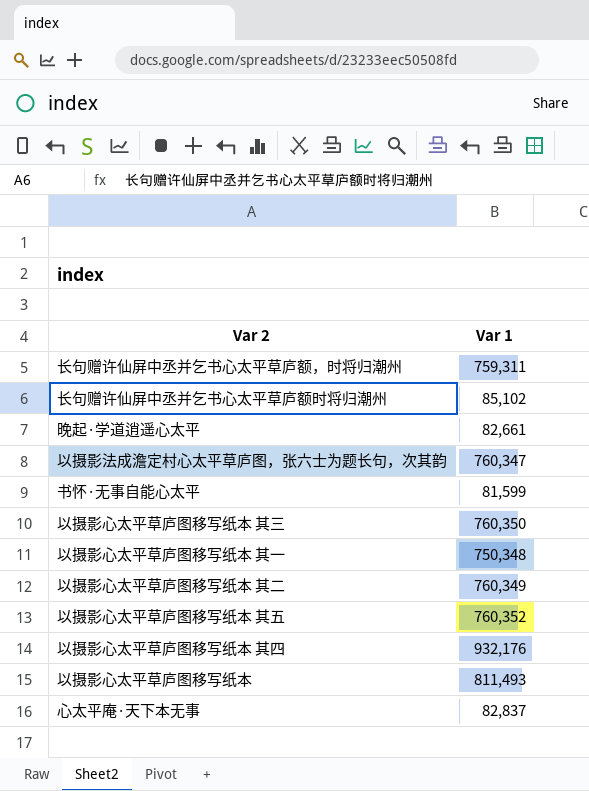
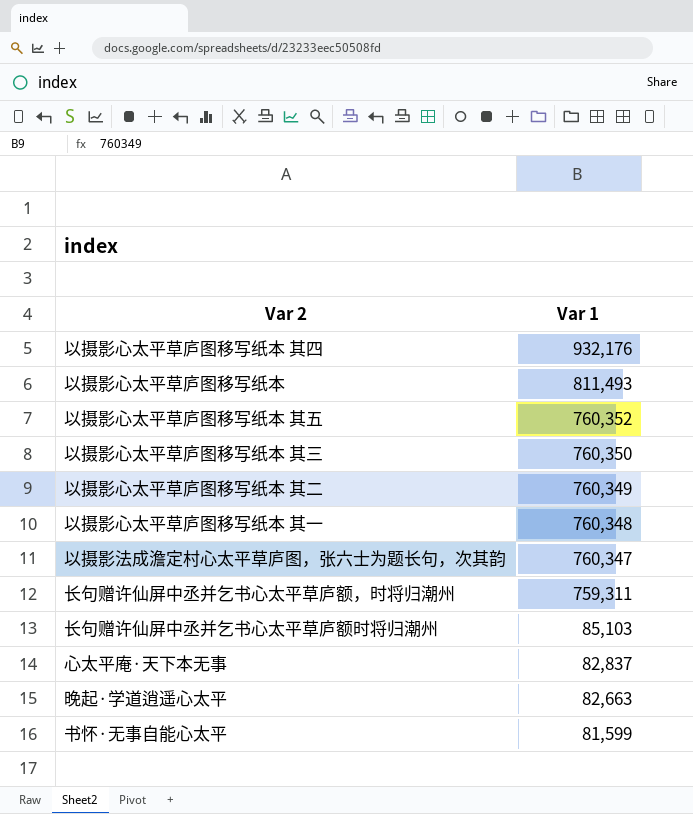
row order: none -> Var 1 descending
以摄影心太平草庐图移写纸本 其一 | Var 1: 750,348 -> 760,348
长句赠许仙屏中丞并乞书心太平草庐额时将归潮州 | Var 1: 85,102 -> 85,103
晚起·学道逍遥心太平 | Var 1: 82,661 -> 82,663

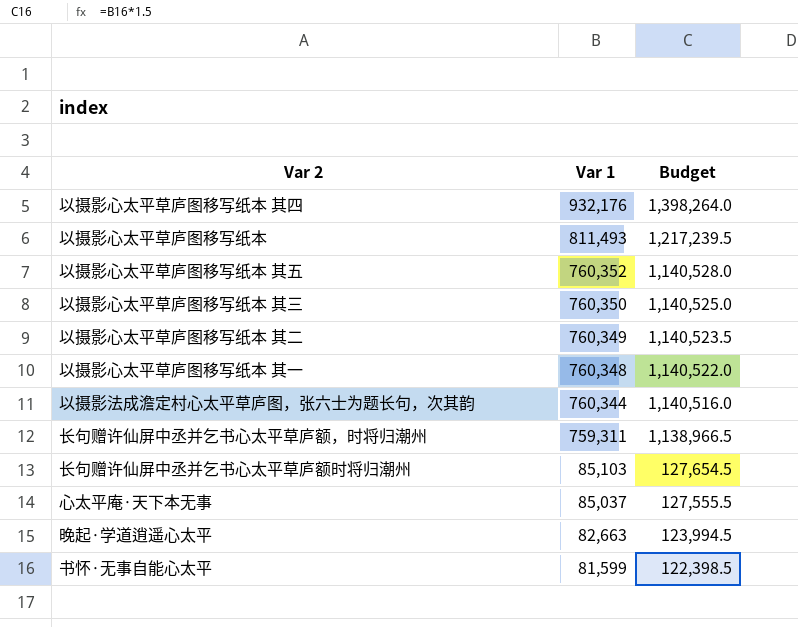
column Budget | formula: none -> [Var 1] * 1.5
以摄影法成澹定村心太平草庐图，张六士为题长句，次其韵 | Var 1: 760,347 -> 760,344
心太平庵·天下本无事 | Var 1: 82,837 -> 85,037

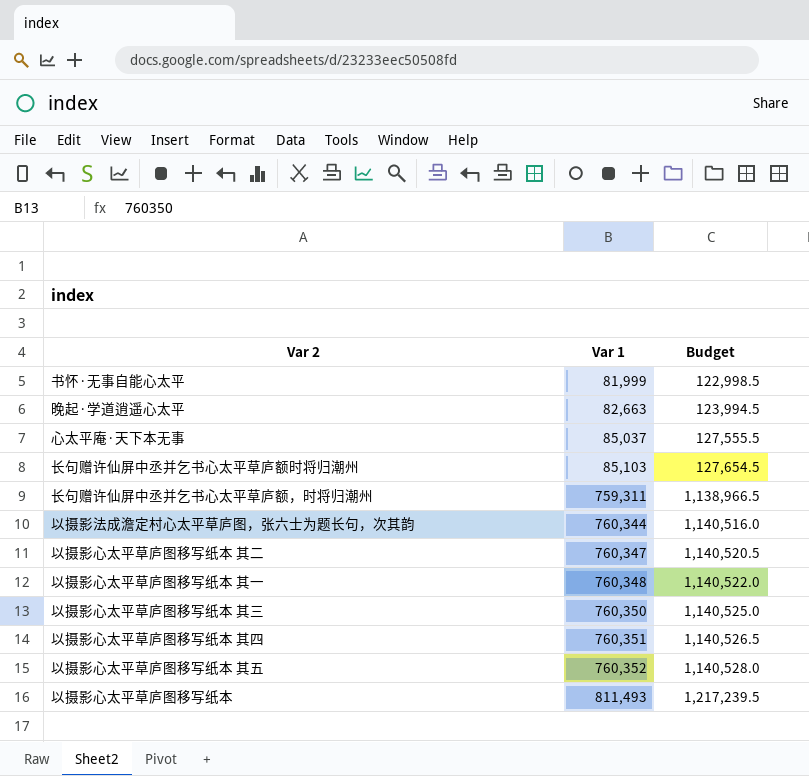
row order: Var 1 descending -> Var 1 ascending
书怀·无事自能心太平 | Var 1: 81,599 -> 81,999
书怀·无事自能心太平 | Budget: 122,398.5 -> 122,998.5
以摄影心太平草庐图移写纸本 其二 | Var 1: 760,349 -> 760,347
以摄影心太平草庐图移写纸本 其二 | Budget: 1,140,523.5 -> 1,140,520.5
以摄影心太平草庐图移写纸本 其四 | Var 1: 932,176 -> 760,351
以摄影心太平草庐图移写纸本 其四 | Budget: 1,398,264.0 -> 1,140,526.5

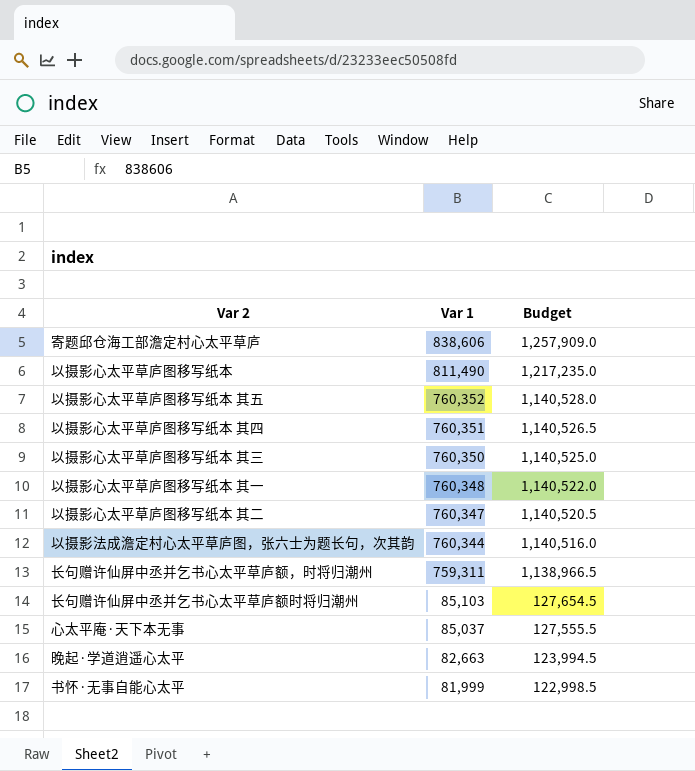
row order: Var 1 ascending -> Var 1 descending
row 寄题邱仓海工部澹定村心太平草庐: none -> 838,606 | 1,257,909.0
以摄影心太平草庐图移写纸本 | Var 1: 811,493 -> 811,490
以摄影心太平草庐图移写纸本 | Budget: 1,217,239.5 -> 1,217,235.0

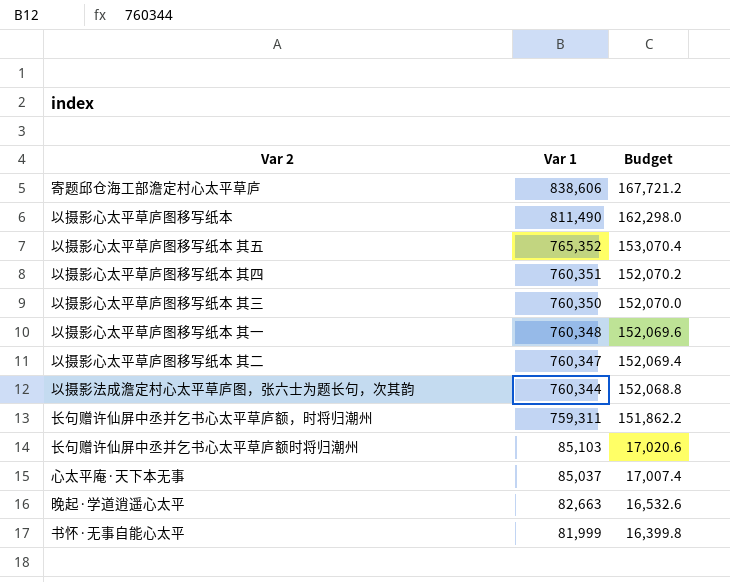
column Budget | formula: [Var 1] * 1.5 -> [Var 1] * 0.2
以摄影心太平草庐图移写纸本 其五 | Var 1: 760,352 -> 765,352

